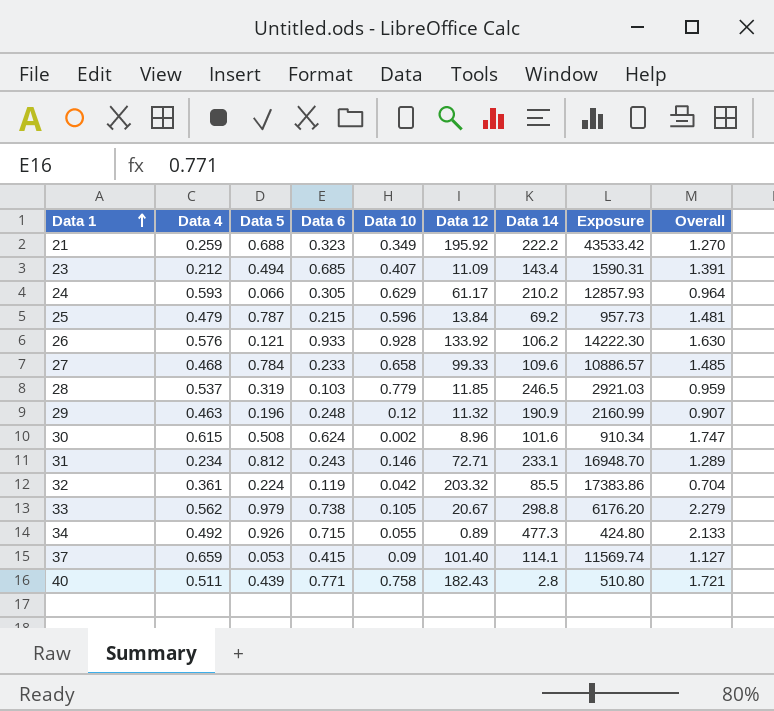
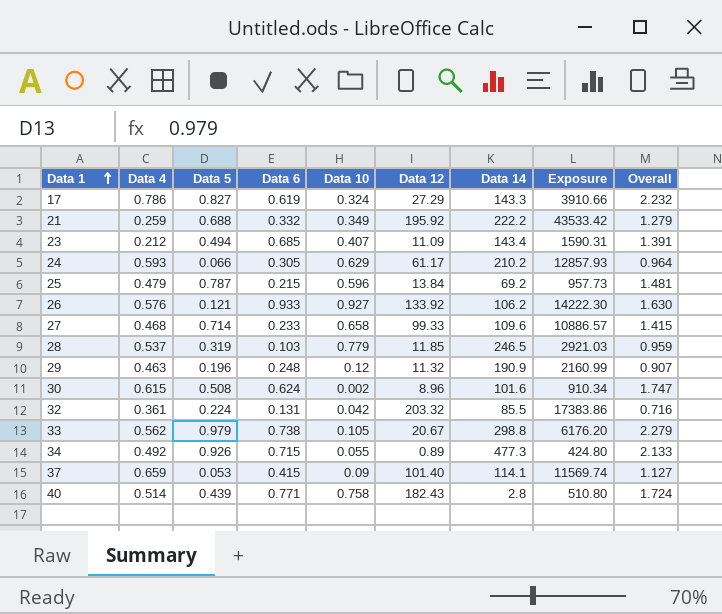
row 31: 0.234 | 0.812 | 0.243 | 0.146 | 72.71 | 233.1 | 16948.70 | 1.289 -> none
row 17: none -> 0.786 | 0.827 | 0.619 | 0.324 | 27.29 | 143.3 | 3910.66 | 2.232
21 | Data 6: 0.323 -> 0.332
21 | Overall: 1.270 -> 1.279
26 | Data 10: 0.928 -> 0.927
27 | Data 5: 0.784 -> 0.714
27 | Overall: 1.485 -> 1.415
32 | Data 6: 0.119 -> 0.131
32 | Overall: 0.704 -> 0.716
40 | Data 4: 0.511 -> 0.514
40 | Overall: 1.721 -> 1.724

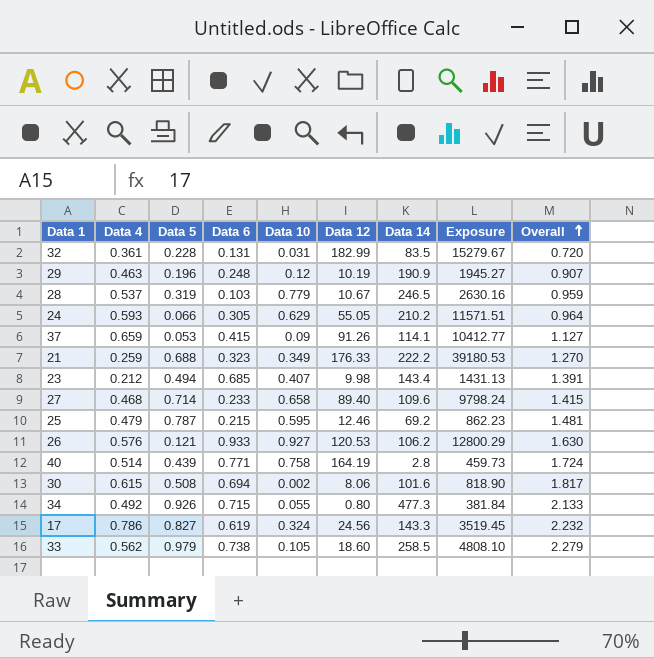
row order: Data 1 ascending -> Overall ascending
32 | Data 5: 0.224 -> 0.228
32 | Data 10: 0.042 -> 0.031
32 | Data 12: 203.32 -> 182.99
32 | Data 14: 85.5 -> 83.5
32 | Exposure: 17383.86 -> 15279.67
32 | Overall: 0.716 -> 0.720
29 | Data 12: 11.32 -> 10.19
29 | Exposure: 2160.99 -> 1945.27
28 | Data 12: 11.85 -> 10.67
28 | Exposure: 2921.03 -> 2630.16
24 | Data 12: 61.17 -> 55.05
24 | Exposure: 12857.93 -> 11571.51
37 | Data 12: 101.40 -> 91.26
37 | Exposure: 11569.74 -> 10412.77
21 | Data 6: 0.332 -> 0.323
21 | Data 12: 195.92 -> 176.33
21 | Exposure: 43533.42 -> 39180.53
21 | Overall: 1.279 -> 1.270
23 | Data 12: 11.09 -> 9.98
23 | Exposure: 1590.31 -> 1431.13
27 | Data 12: 99.33 -> 89.40
27 | Exposure: 10886.57 -> 9798.24
25 | Data 10: 0.596 -> 0.595
25 | Data 12: 13.84 -> 12.46
25 | Exposure: 957.73 -> 862.23
26 | Data 12: 133.92 -> 120.53
26 | Exposure: 14222.30 -> 12800.29
40 | Data 12: 182.43 -> 164.19
40 | Exposure: 510.80 -> 459.73
30 | Data 6: 0.624 -> 0.694
30 | Data 12: 8.96 -> 8.06
30 | Exposure: 910.34 -> 818.90
30 | Overall: 1.747 -> 1.817
34 | Data 12: 0.89 -> 0.80
34 | Exposure: 424.80 -> 381.84
17 | Data 12: 27.29 -> 24.56
17 | Exposure: 3910.66 -> 3519.45
33 | Data 12: 20.67 -> 18.60
33 | Data 14: 298.8 -> 258.5
33 | Exposure: 6176.20 -> 4808.10

